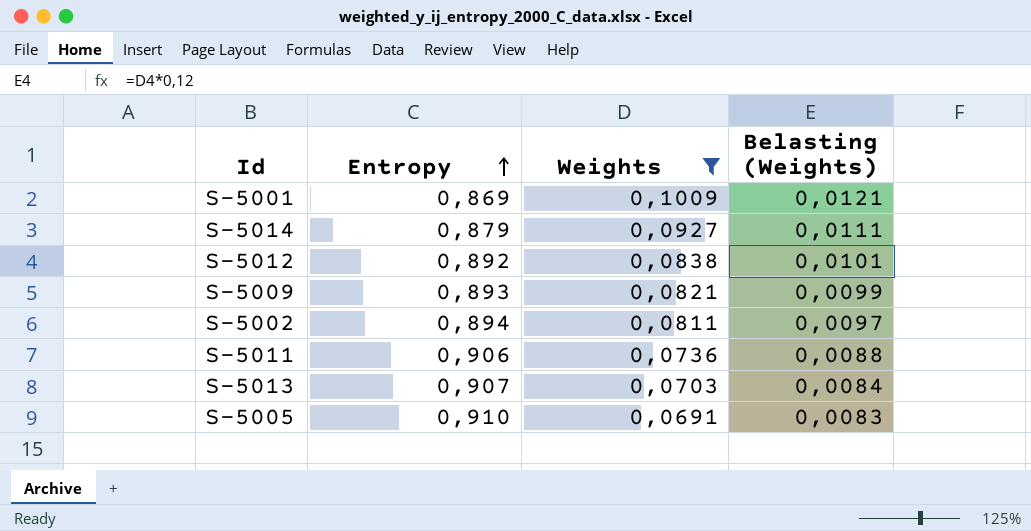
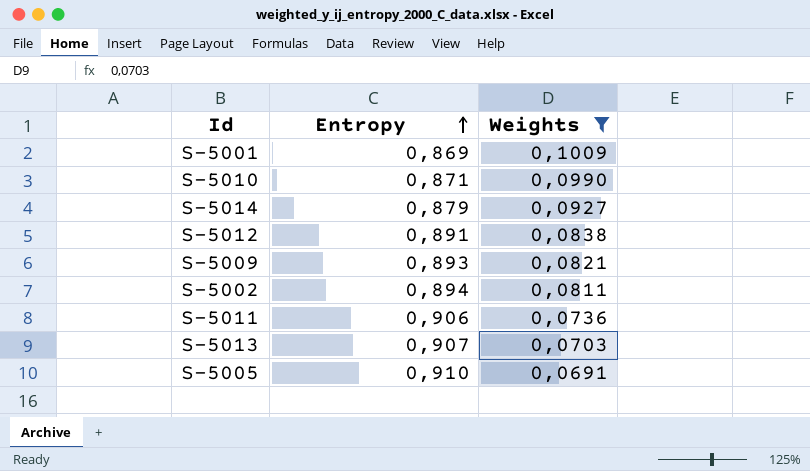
column Belasting (Weights) | formula: [Weights] * 0,12 -> none
row S-5010: none -> 0,871 | 0,0990
S-5012 | Entropy: 0,892 -> 0,891

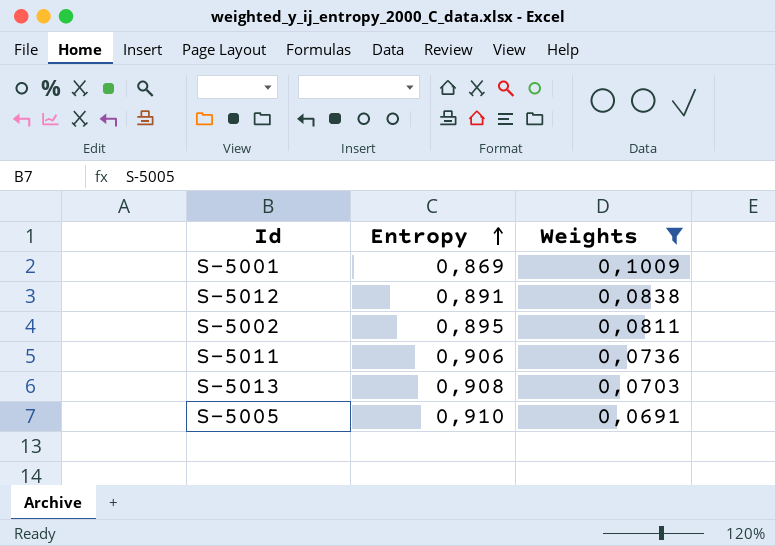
row S-5010: 0,871 | 0,0990 -> none
row S-5014: 0,879 | 0,0927 -> none
row S-5009: 0,893 | 0,0821 -> none
S-5002 | Entropy: 0,894 -> 0,895
S-5013 | Entropy: 0,907 -> 0,908

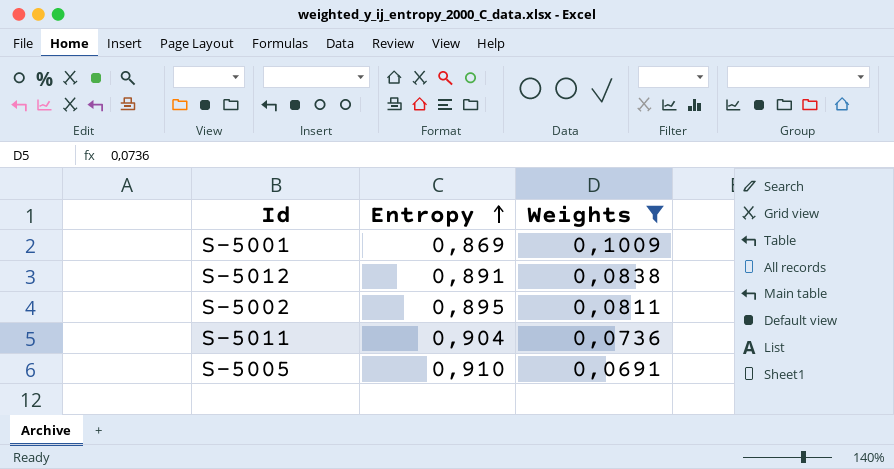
row S-5013: 0,908 | 0,0703 -> none
S-5011 | Entropy: 0,906 -> 0,904

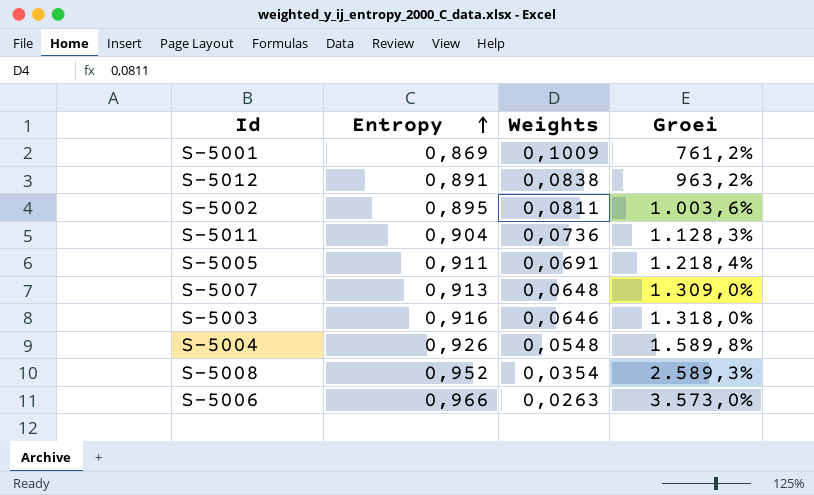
filter: Weights >= 0,0691 -> none
column Groei | formula: none -> ([Entropy] - [Weights]) / [Weights]
S-5005 | Entropy: 0,910 -> 0,911

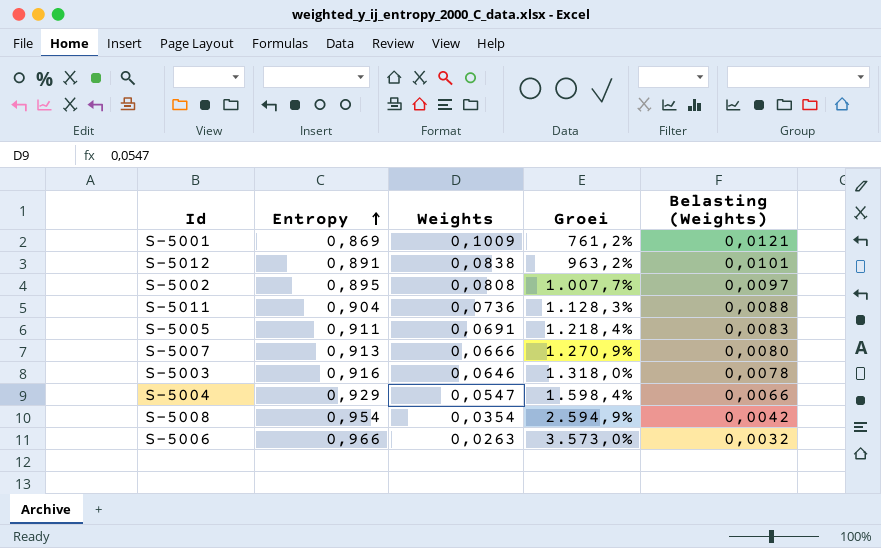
column Belasting (Weights) | formula: none -> [Weights] * 0,12
S-5002 | Weights: 0,0811 -> 0,0808
S-5002 | Groei: 1.003,6% -> 1.007,7%
S-5007 | Weights: 0,0648 -> 0,0666
S-5007 | Groei: 1.309,0% -> 1.270,9%
S-5004 | Entropy: 0,926 -> 0,929
S-5004 | Weights: 0,0548 -> 0,0547
S-5004 | Groei: 1.589,8% -> 1.598,4%
S-5008 | Entropy: 0,952 -> 0,954
S-5008 | Groei: 2.589,3% -> 2.594,9%

